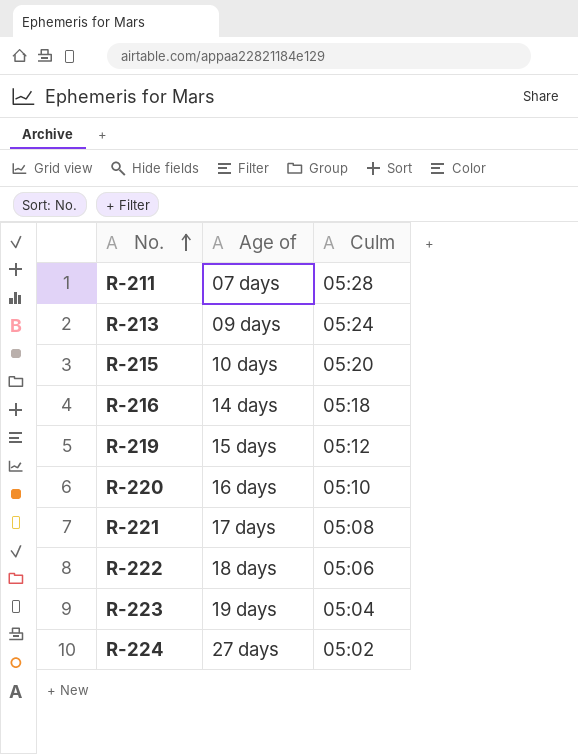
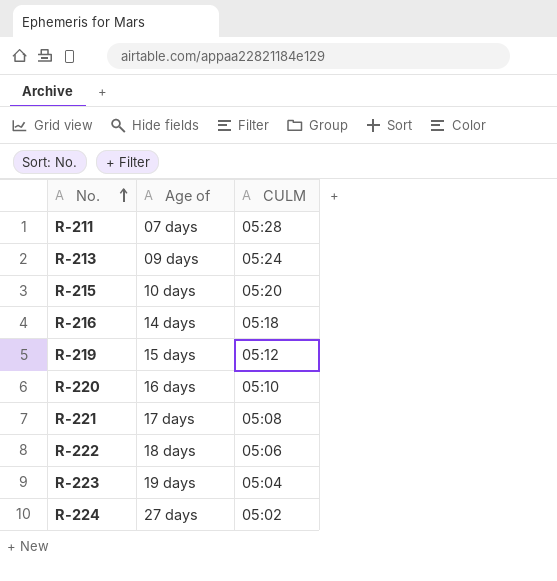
column name: Culm -> CULM

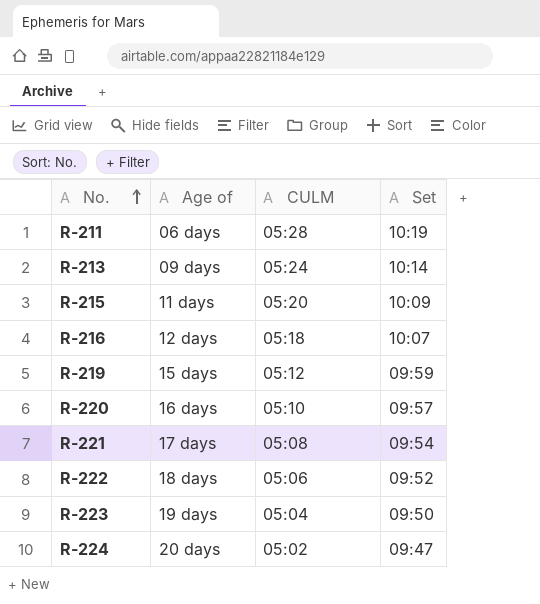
column Set | position: none -> 4
R-211 | Age of: 07 days -> 06 days
R-215 | Age of: 10 days -> 11 days
R-216 | Age of: 14 days -> 12 days
R-224 | Age of: 27 days -> 20 days

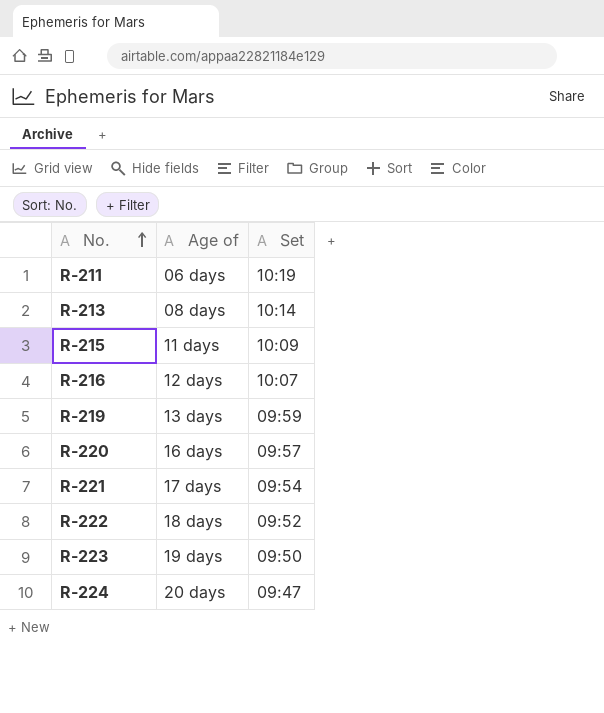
column CULM | position: 3 -> none
R-213 | Age of: 09 days -> 08 days
R-219 | Age of: 15 days -> 13 days

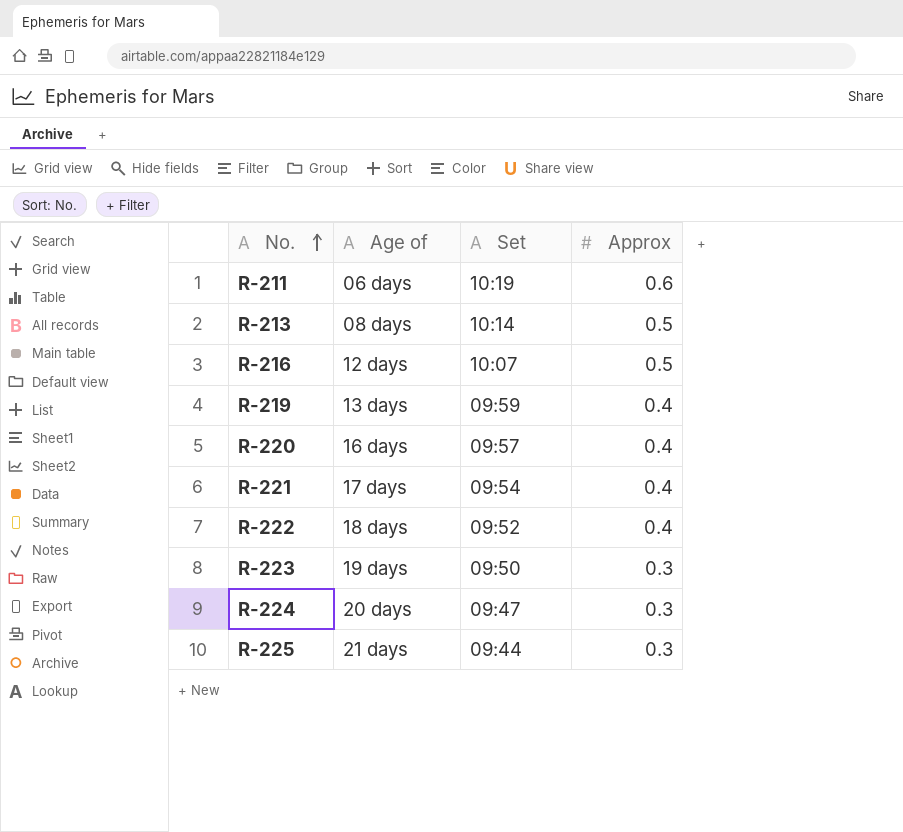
column Approx | position: none -> 4
row R-215: 11 days | 10:09 -> none
row R-225: none -> 21 days | 09:44 | 0.3

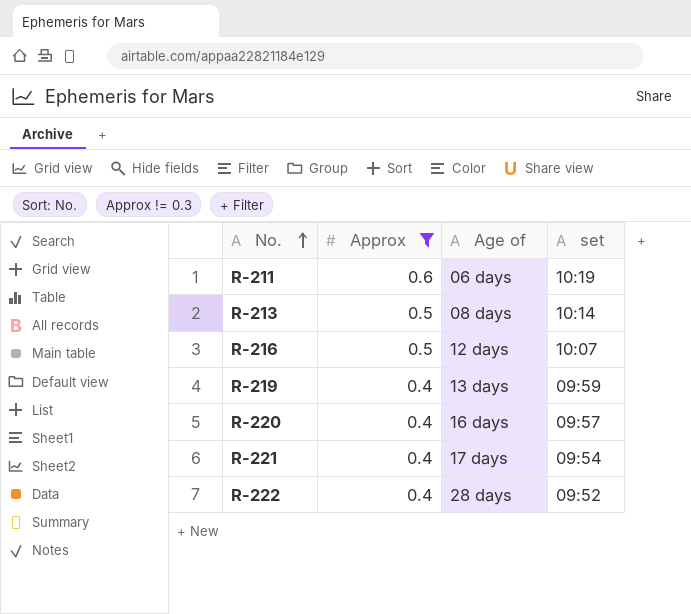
filter: none -> Approx != 0.3
column Approx | position: 4 -> 2
column name: Set -> set
R-222 | Age of: 18 days -> 28 days

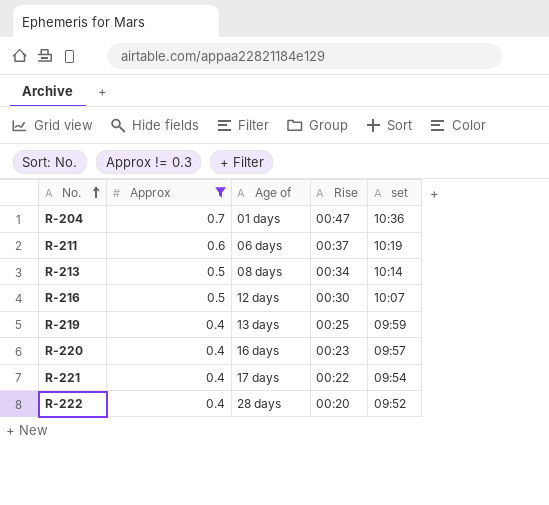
column Rise | position: none -> 4
row R-204: none -> 0.7 | 01 days | 00:47 | 10:36

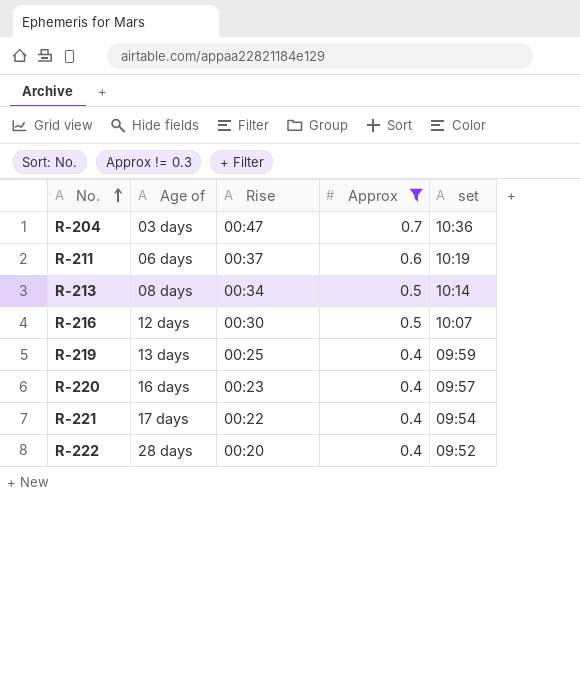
column Approx | position: 2 -> 4
R-204 | Age of: 01 days -> 03 days

